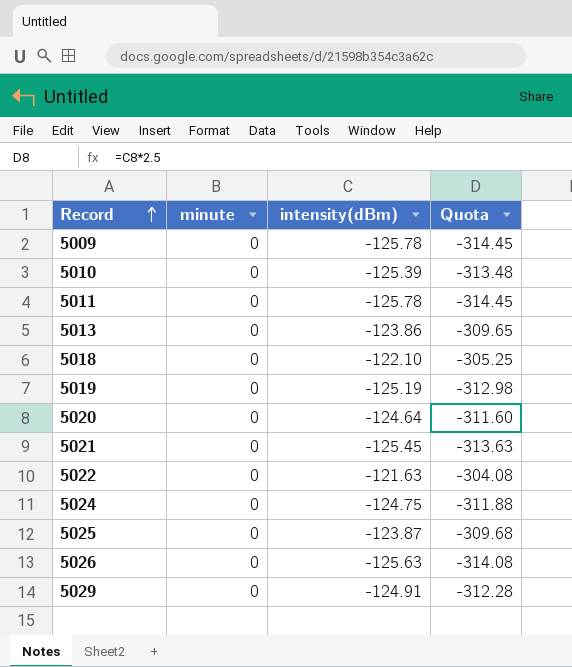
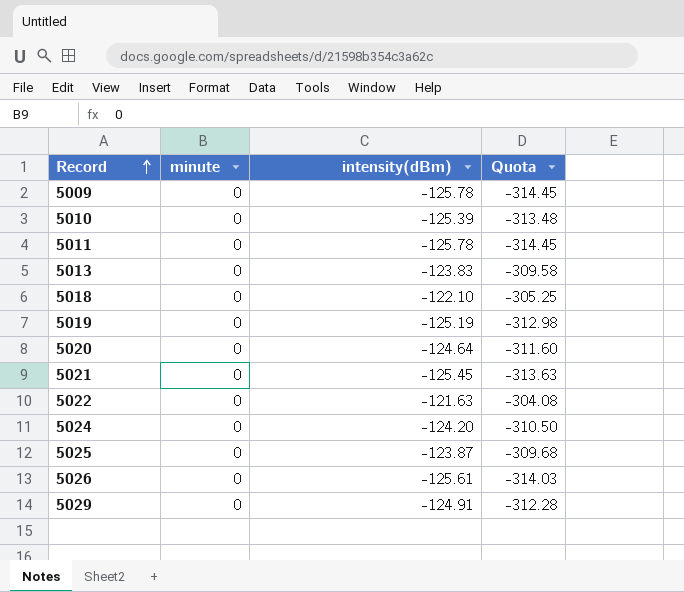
5013 | intensity(dBm): -123.86 -> -123.83
5013 | Quota: -309.65 -> -309.58
5024 | intensity(dBm): -124.75 -> -124.20
5024 | Quota: -311.88 -> -310.50
5026 | intensity(dBm): -125.63 -> -125.61
5026 | Quota: -314.08 -> -314.03

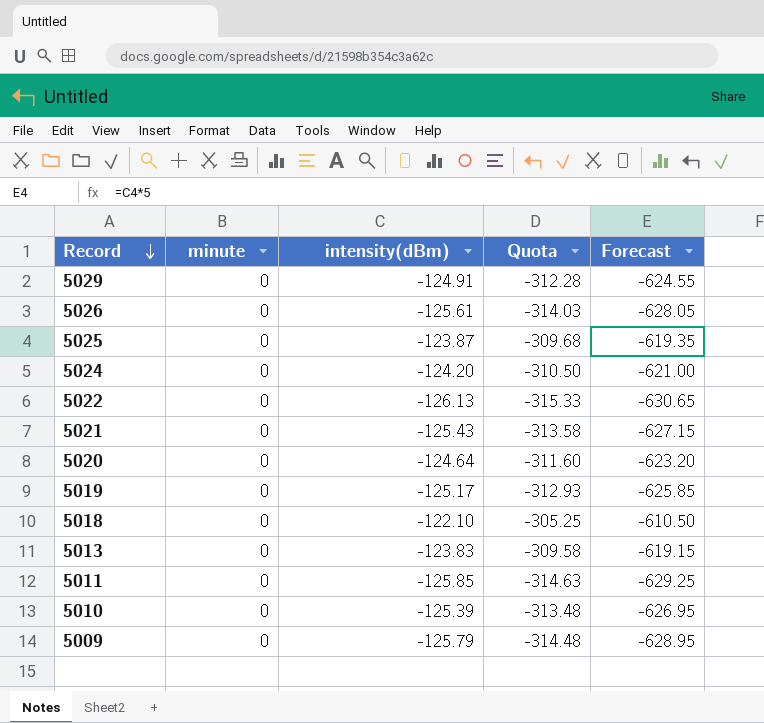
row order: Record ascending -> Record descending
column Forecast | formula: none -> [intensity(dBm)] * 5
5022 | intensity(dBm): -121.63 -> -126.13
5022 | Quota: -304.08 -> -315.33
5021 | intensity(dBm): -125.45 -> -125.43
5021 | Quota: -313.63 -> -313.58
5019 | intensity(dBm): -125.19 -> -125.17
5019 | Quota: -312.98 -> -312.93
5011 | intensity(dBm): -125.78 -> -125.85
5011 | Quota: -314.45 -> -314.63
5009 | intensity(dBm): -125.78 -> -125.79
5009 | Quota: -314.45 -> -314.48

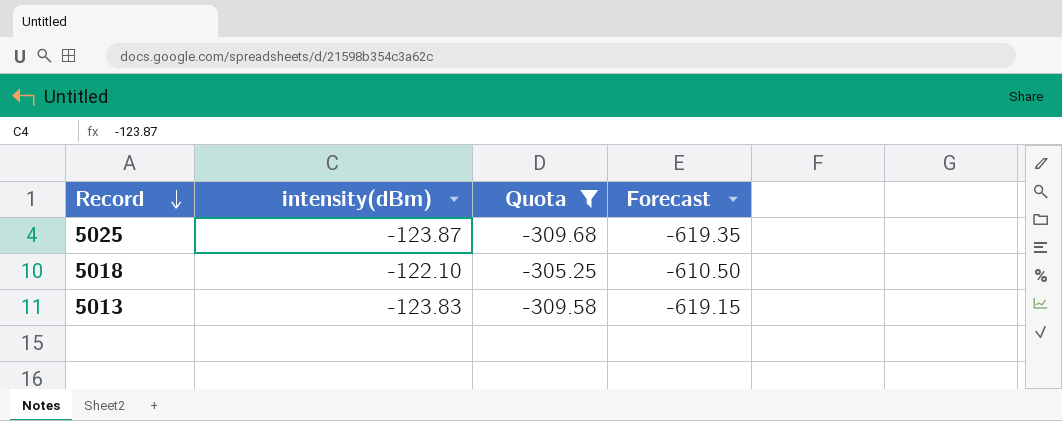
filter: none -> Quota >= -309.68
column minute | position: 2 -> none

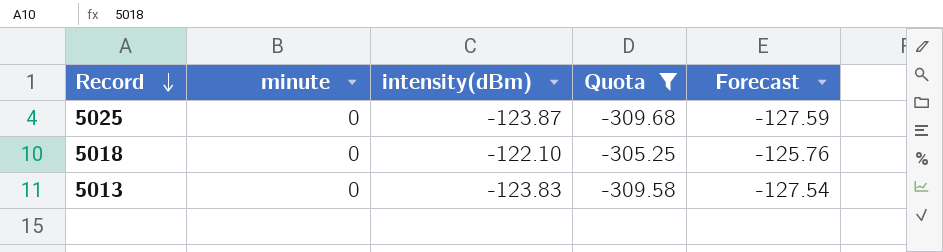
column minute | position: none -> 2
column Forecast | formula: [intensity(dBm)] * 5 -> [intensity(dBm)] * 1.03

